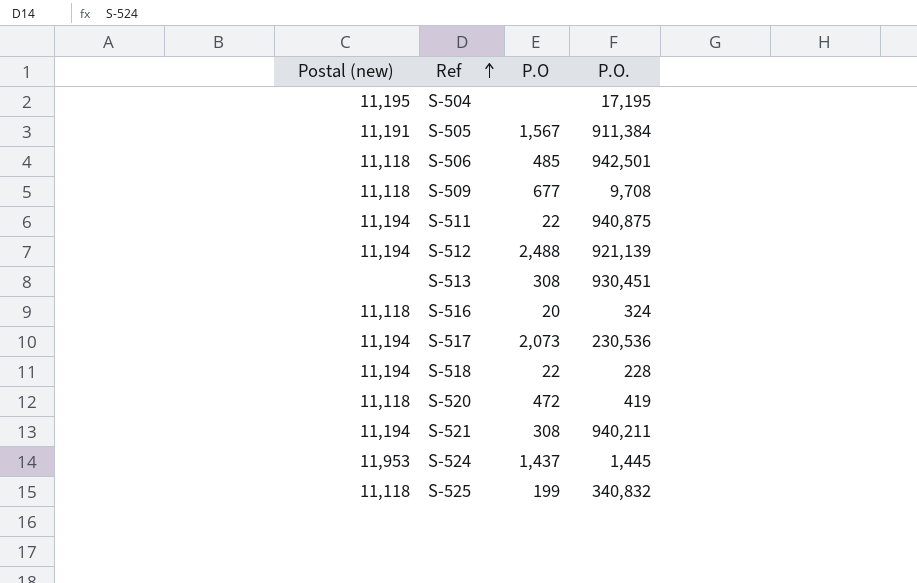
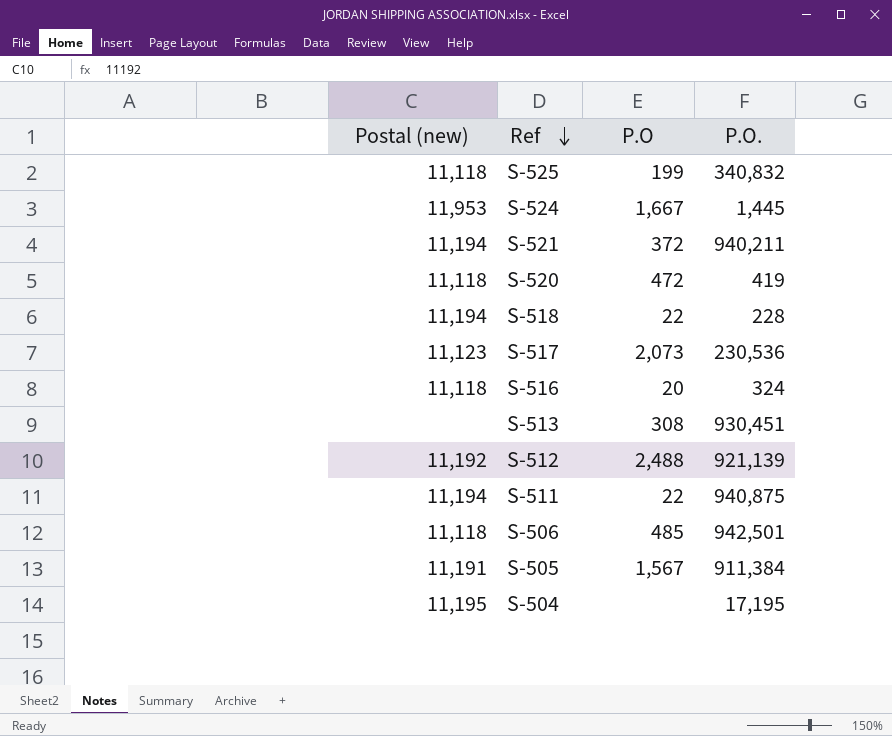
row order: Ref ascending -> Ref descending
row S-509: 11,118 | 677 | 9,708 -> none
S-524 | P.O: 1,437 -> 1,667
S-521 | P.O: 308 -> 372
S-517 | Postal (new): 11,194 -> 11,123
S-512 | Postal (new): 11,194 -> 11,192

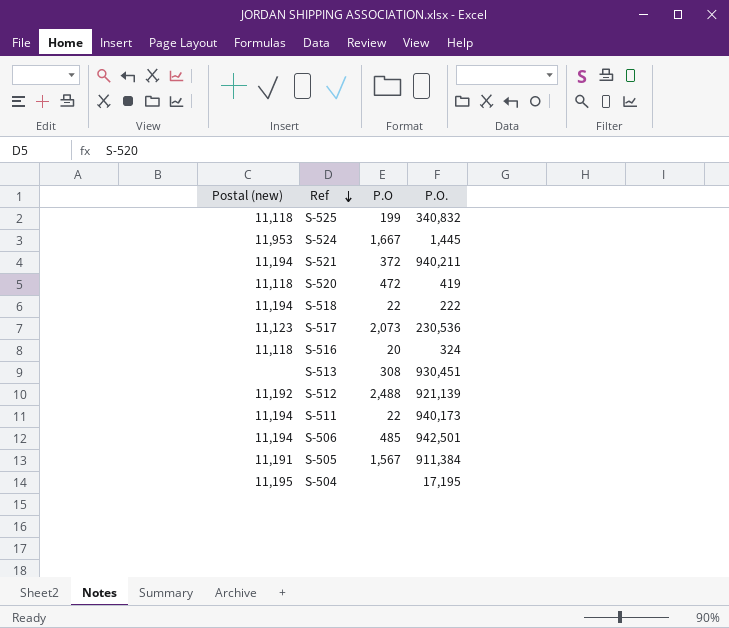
S-518 | P.O.: 228 -> 222
S-511 | P.O.: 940,875 -> 940,173
S-506 | Postal (new): 11,118 -> 11,194

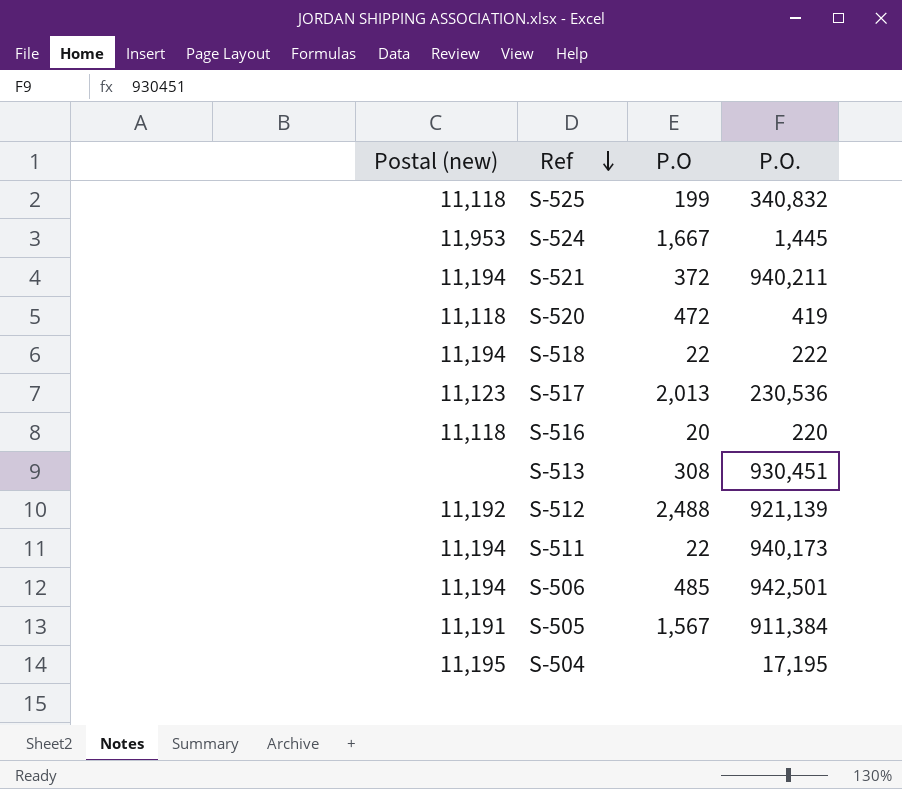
S-517 | P.O: 2,073 -> 2,013
S-516 | P.O.: 324 -> 220

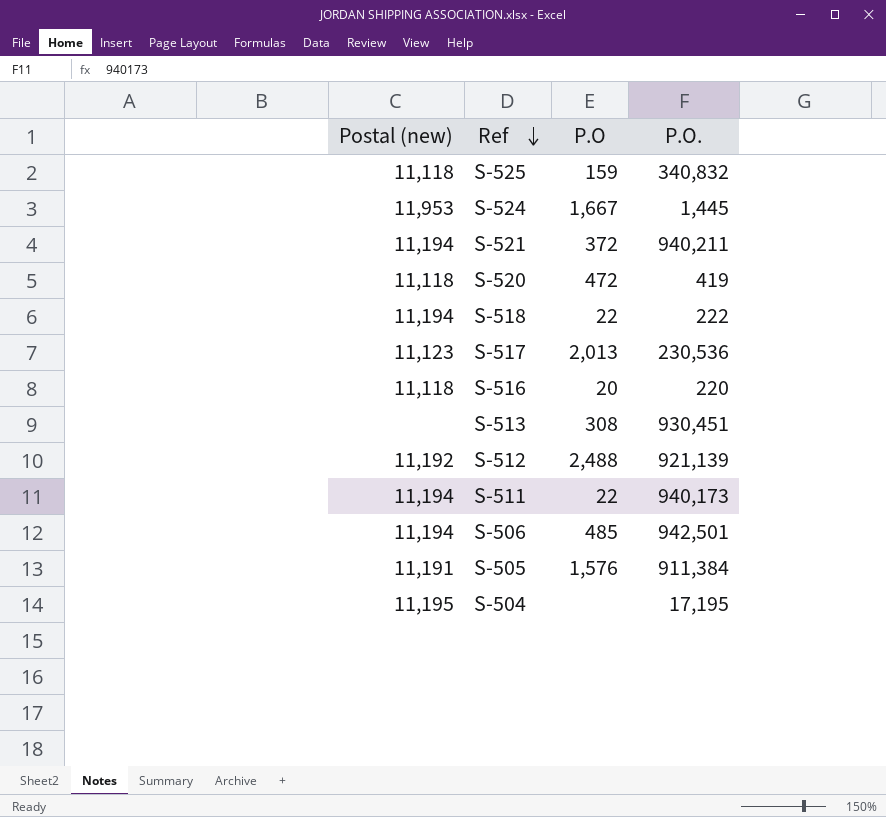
S-525 | P.O: 199 -> 159
S-505 | P.O: 1,567 -> 1,576

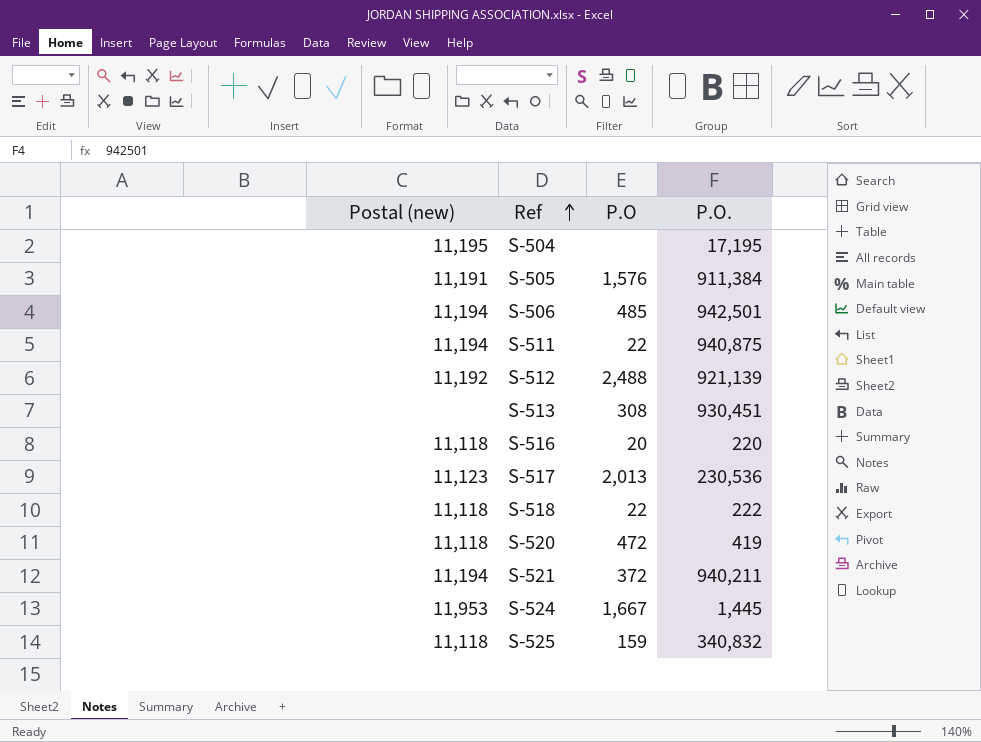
row order: Ref descending -> Ref ascending
S-511 | P.O.: 940,173 -> 940,875
S-518 | Postal (new): 11,194 -> 11,118

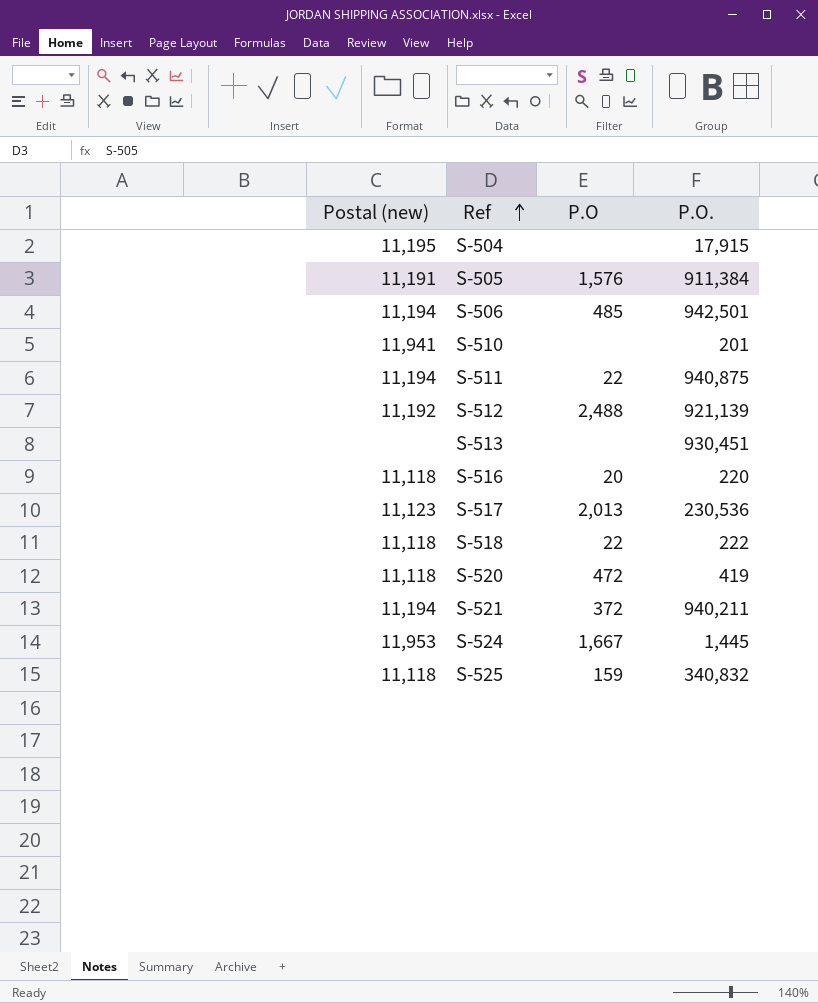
S-504 | P.O.: 17,195 -> 17,915
row S-510: none -> 11,941 | none | 201
S-513 | P.O: 308 -> none

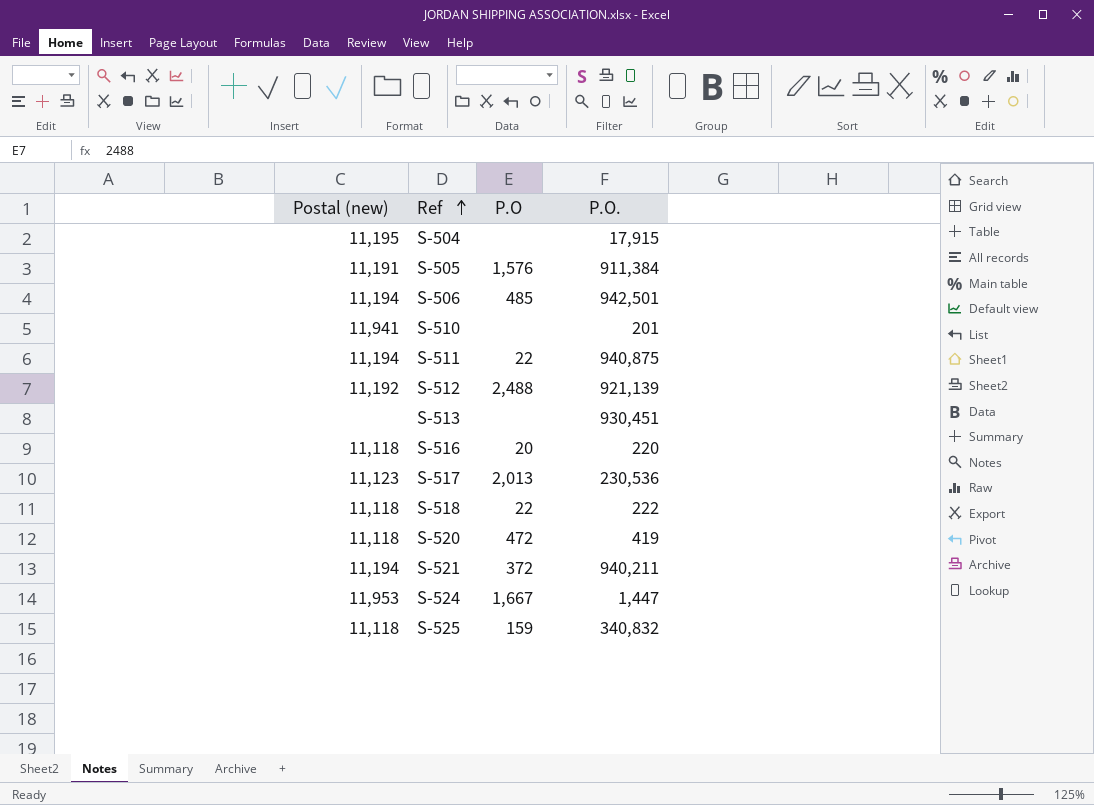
S-524 | P.O.: 1,445 -> 1,447

